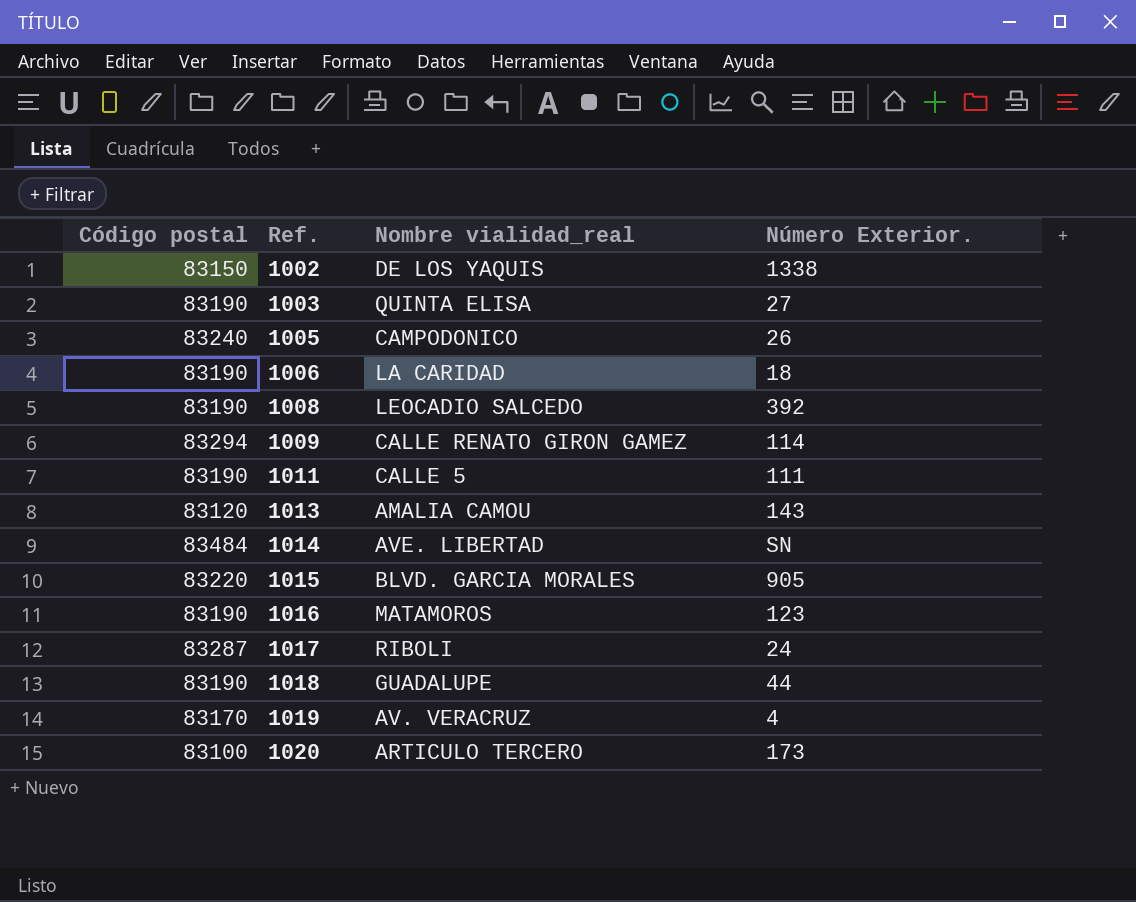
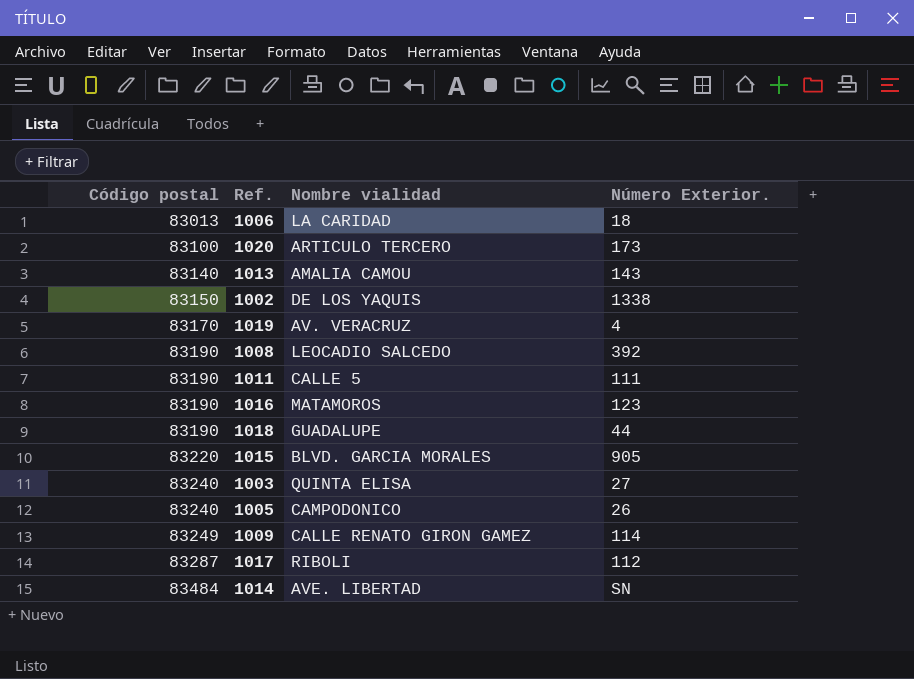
row order: Ref. ascending -> Código postal ascending
column name: Nombre vialidad_real -> Nombre vialidad
1006 | Código postal: 83190 -> 83013
1013 | Código postal: 83120 -> 83140
1003 | Código postal: 83190 -> 83240
1009 | Código postal: 83294 -> 83249
1017 | Número Exterior.: 24 -> 112

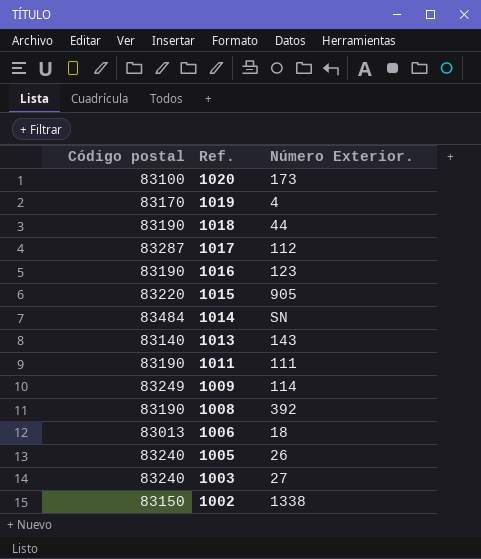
row order: Código postal ascending -> Ref. descending
column Nombre vialidad | position: 3 -> none

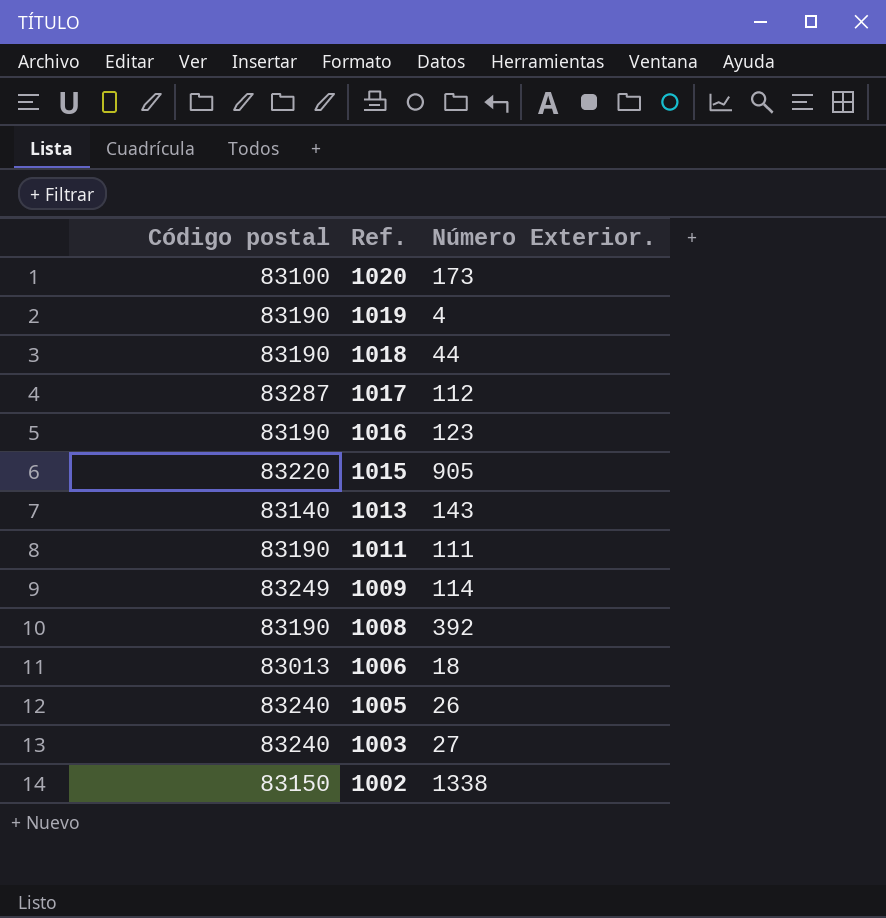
row 1014: 83484 | SN -> none
1019 | Código postal: 83170 -> 83190

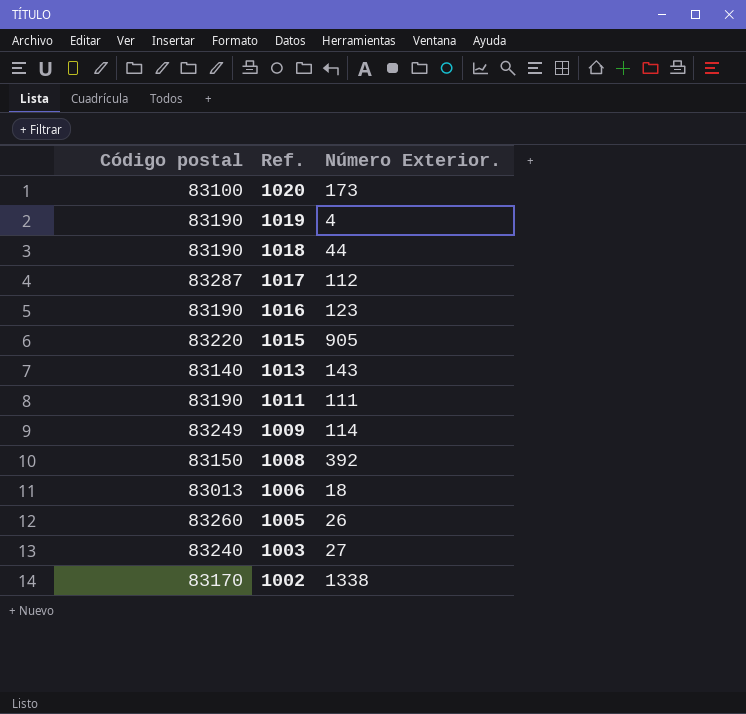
1008 | Código postal: 83190 -> 83150
1005 | Código postal: 83240 -> 83260
1002 | Código postal: 83150 -> 83170

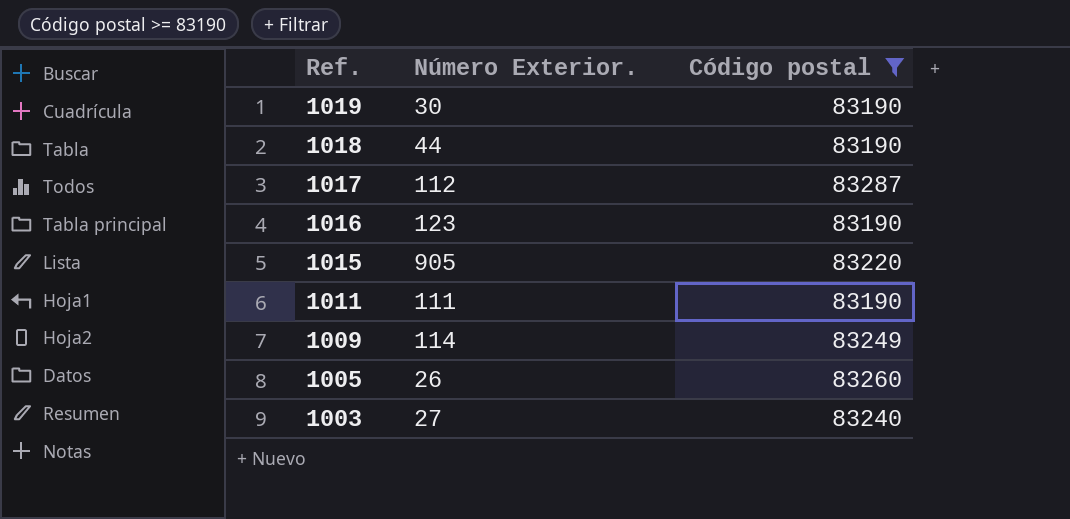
filter: none -> Código postal >= 83190
column Código postal | position: 1 -> 3
1019 | Número Exterior.: 4 -> 30

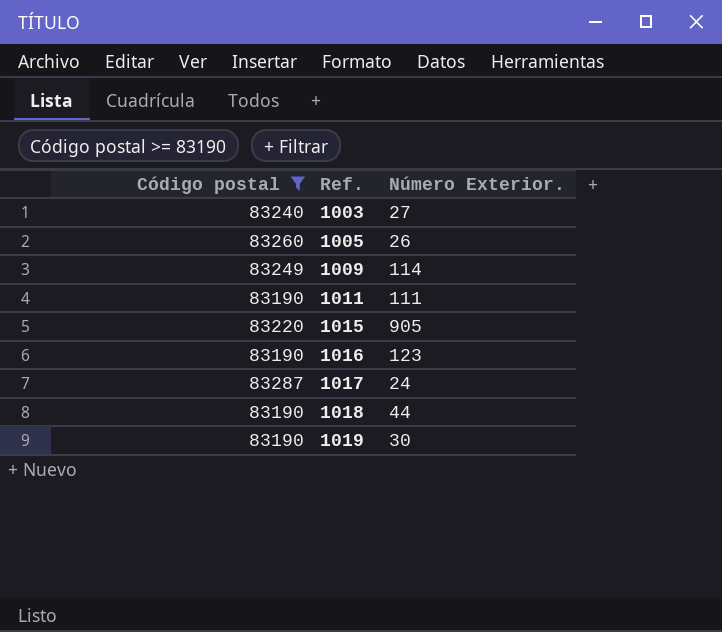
row order: Ref. descending -> Ref. ascending
column Código postal | position: 3 -> 1
1017 | Número Exterior.: 112 -> 24

